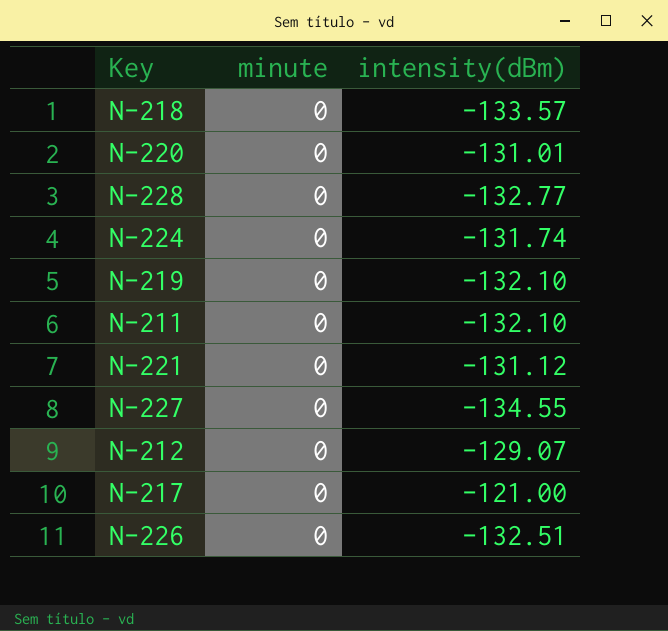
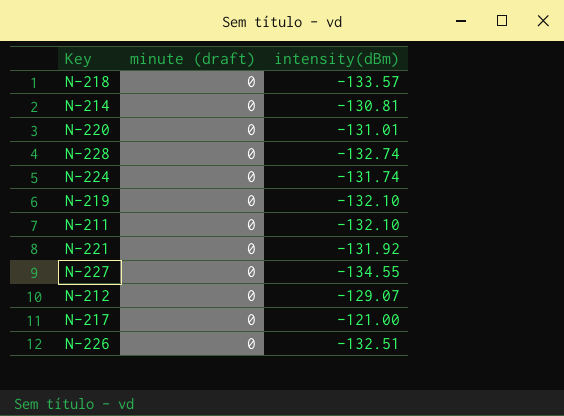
column name: minute -> minute (draft)
row N-214: none -> 0 | -130.81
N-228 | intensity(dBm): -132.77 -> -132.74
N-221 | intensity(dBm): -131.12 -> -131.92

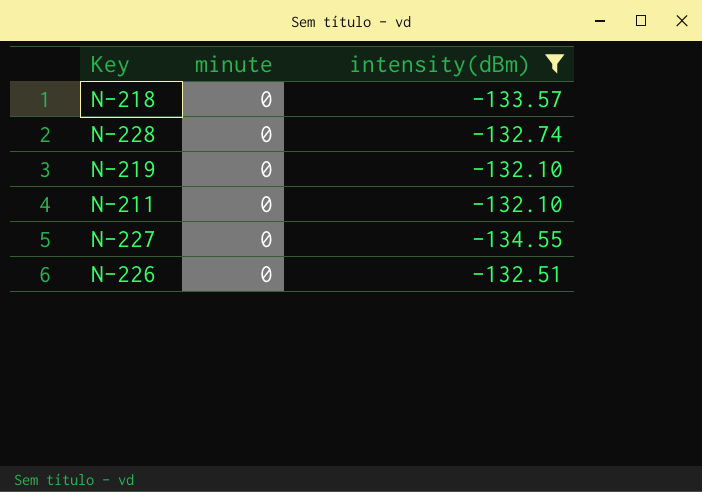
filter: none -> intensity(dBm) <= -132.10
column name: minute (draft) -> minute

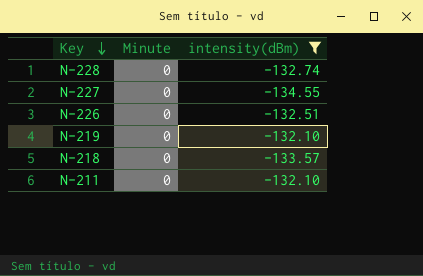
row order: none -> Key descending
column name: minute -> Minute

